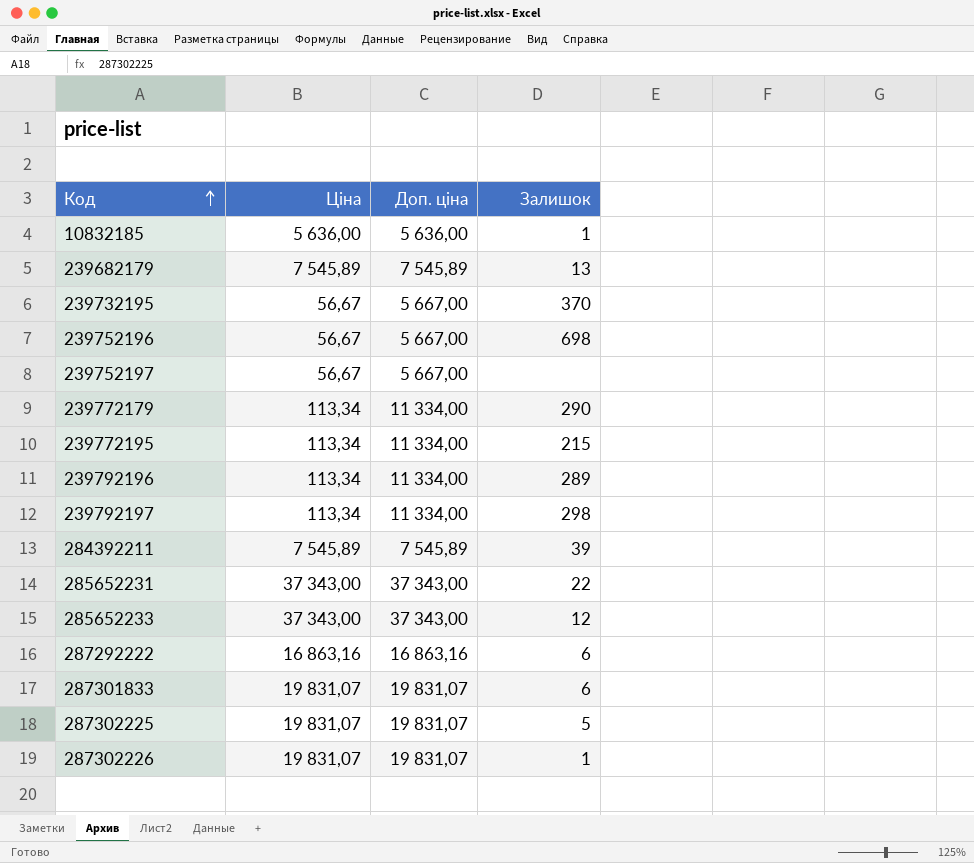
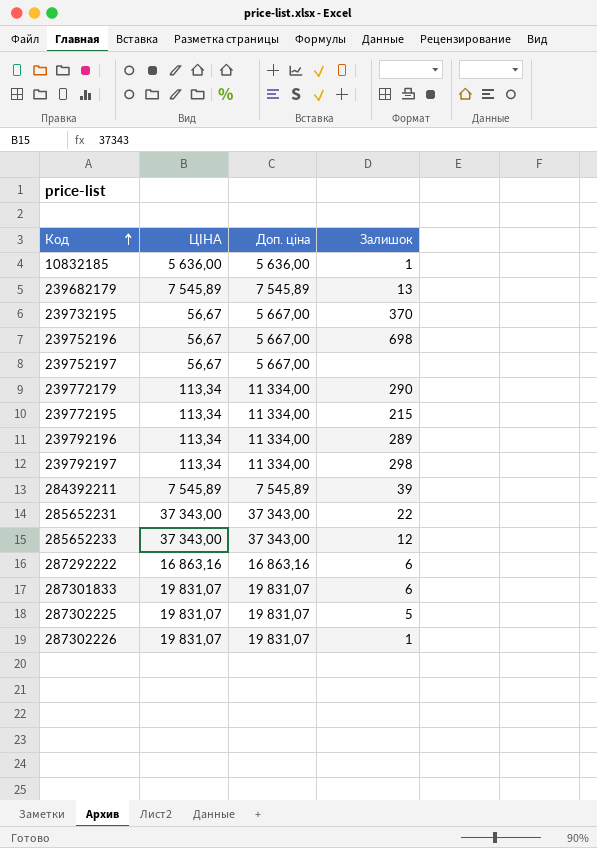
column name: Ціна -> ЦІНА

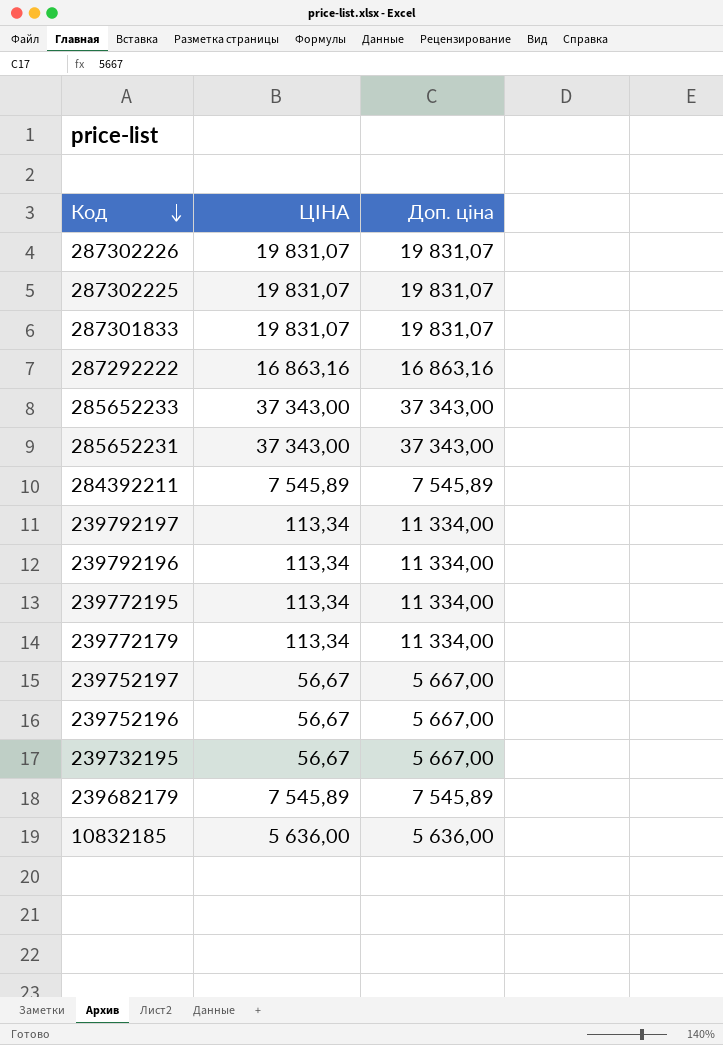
row order: Код ascending -> Код descending
column Залишок | position: 4 -> none

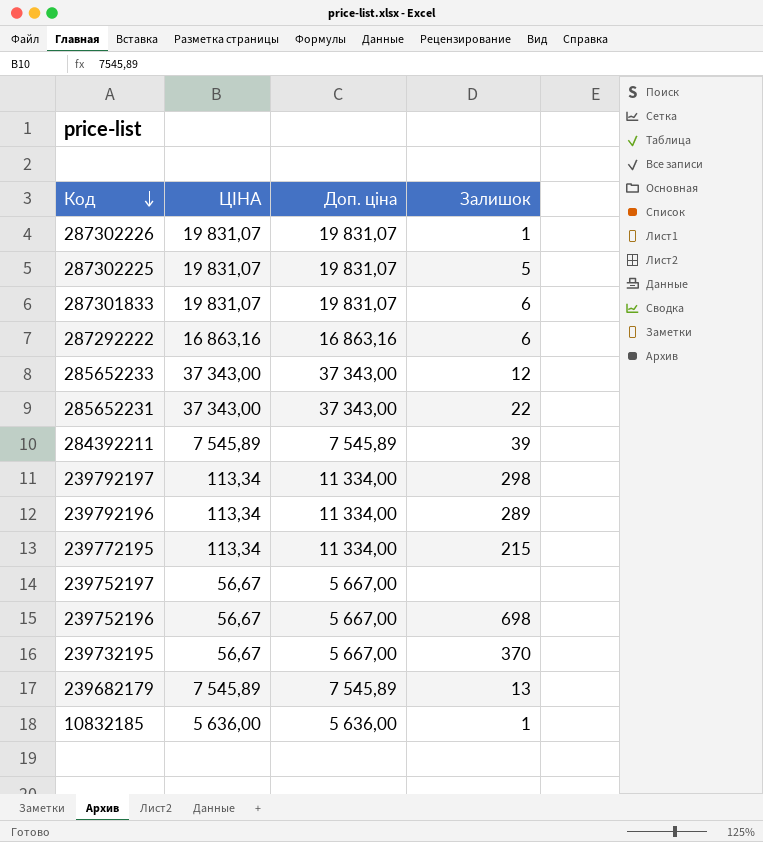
column Залишок | position: none -> 4
row 239772179: 113,34 | 11 334,00 -> none

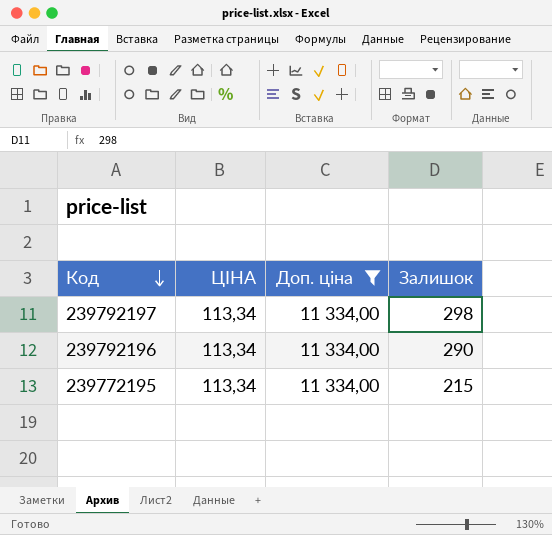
filter: none -> Доп. ціна = 11 334,00
239792196 | Залишок: 289 -> 290

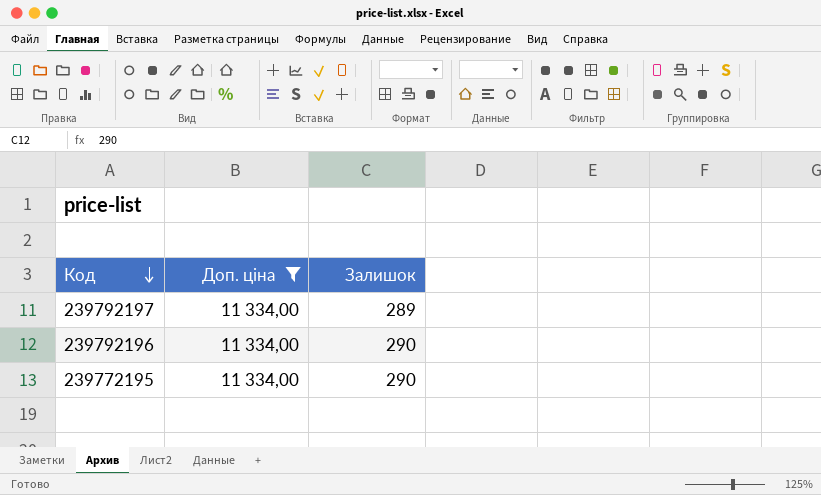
column ЦІНА | position: 2 -> none
239792197 | Залишок: 298 -> 289
239772195 | Залишок: 215 -> 290

